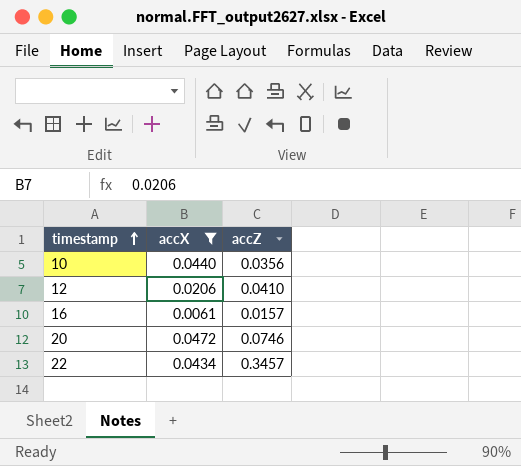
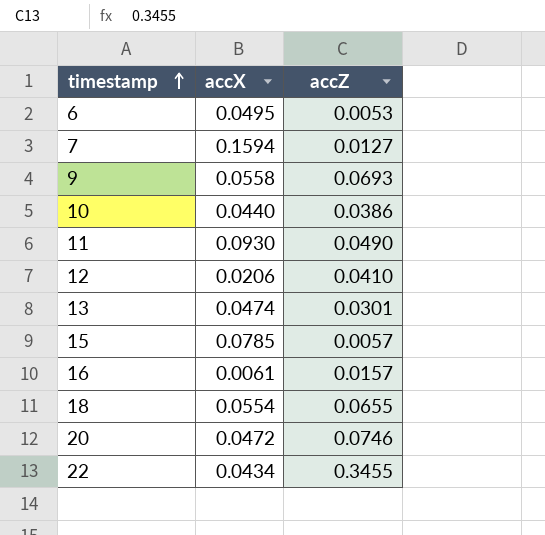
filter: accX <= 0.0472 -> none
10 | accZ: 0.0356 -> 0.0386
22 | accZ: 0.3457 -> 0.3455

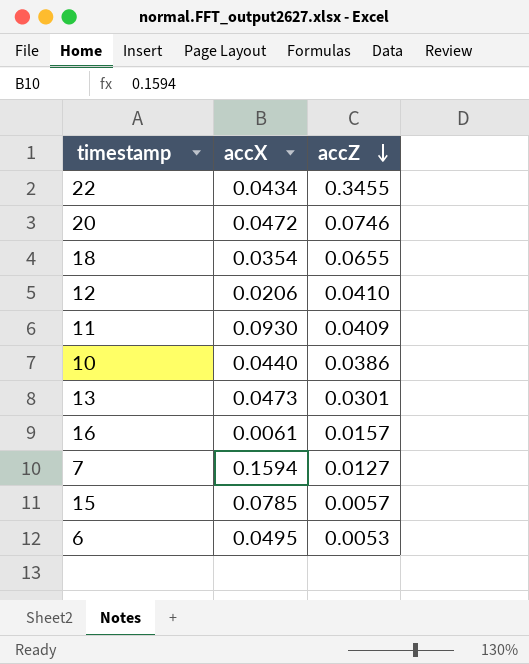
row order: timestamp ascending -> accZ descending
row 9: 0.0558 | 0.0693 -> none
18 | accX: 0.0554 -> 0.0354
11 | accZ: 0.0490 -> 0.0409
13 | accX: 0.0474 -> 0.0473

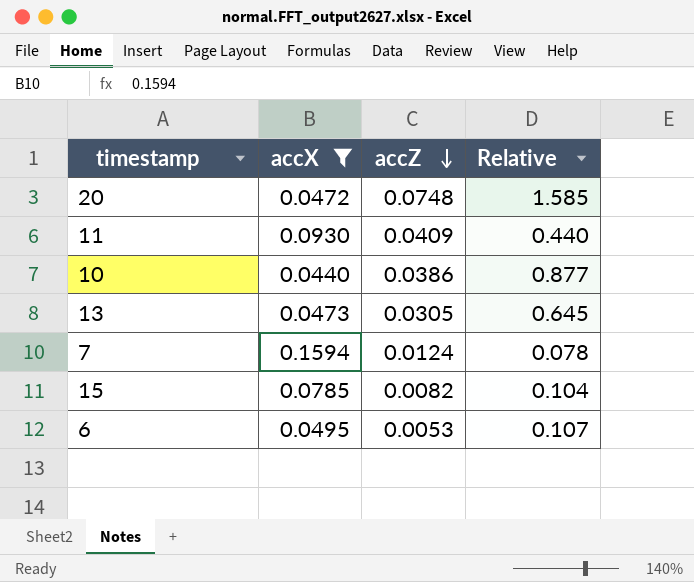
filter: none -> accX >= 0.0440
column Relative | formula: none -> [accZ] / [accX]
20 | accZ: 0.0746 -> 0.0748
13 | accZ: 0.0301 -> 0.0305
7 | accZ: 0.0127 -> 0.0124
15 | accZ: 0.0057 -> 0.0082

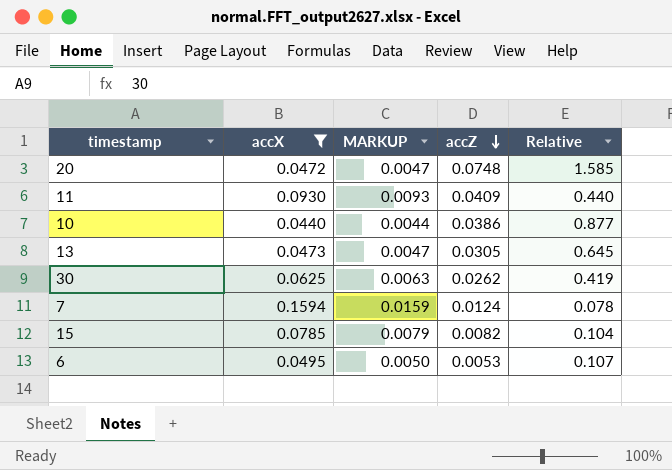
column MARKUP | formula: none -> [accX] * 0.1
row 30: none -> 0.0625 | 0.0063 | 0.0262 | 0.419

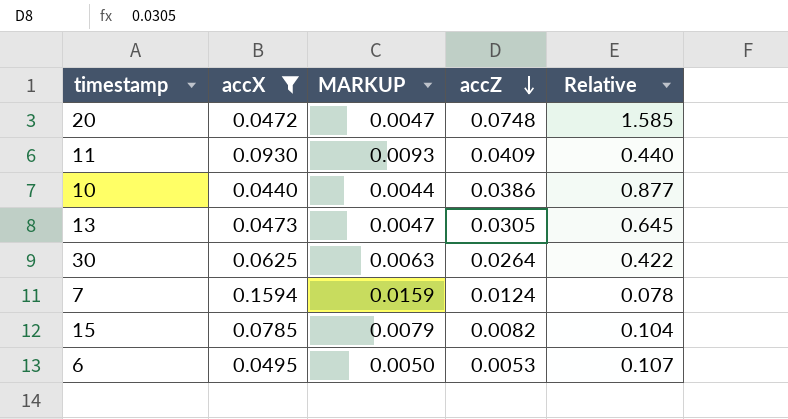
30 | accZ: 0.0262 -> 0.0264
30 | Relative: 0.419 -> 0.422

